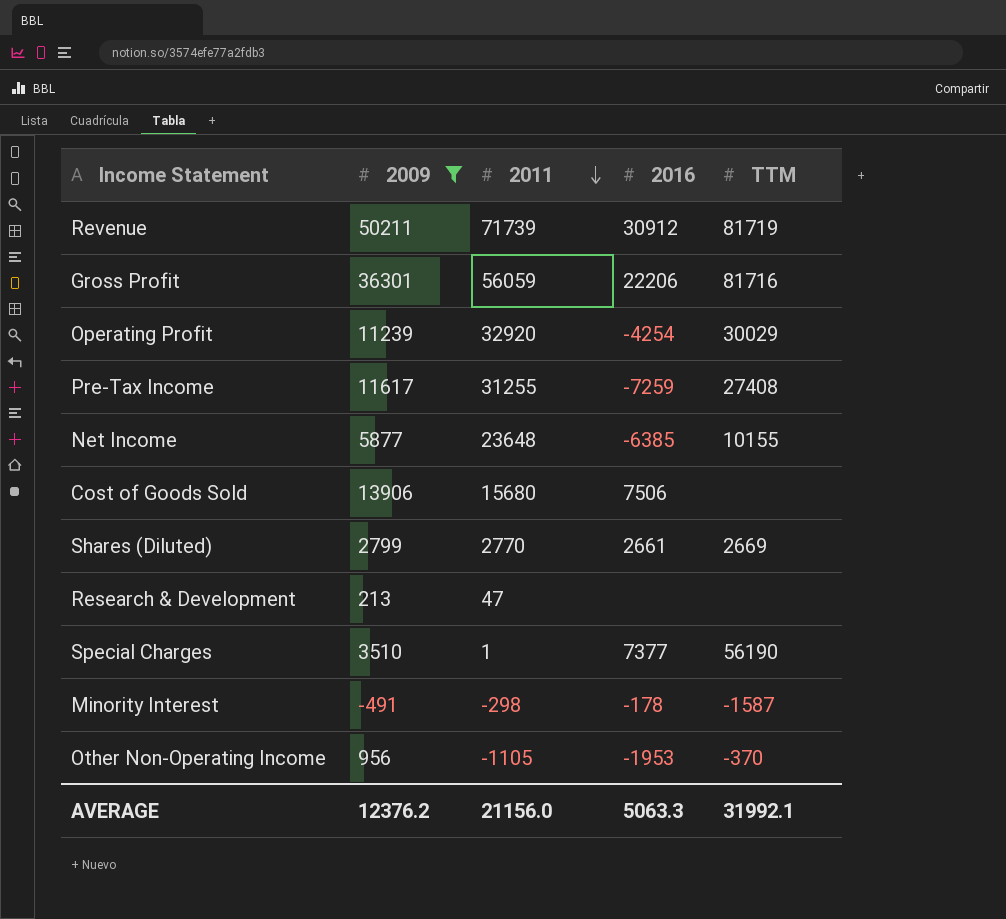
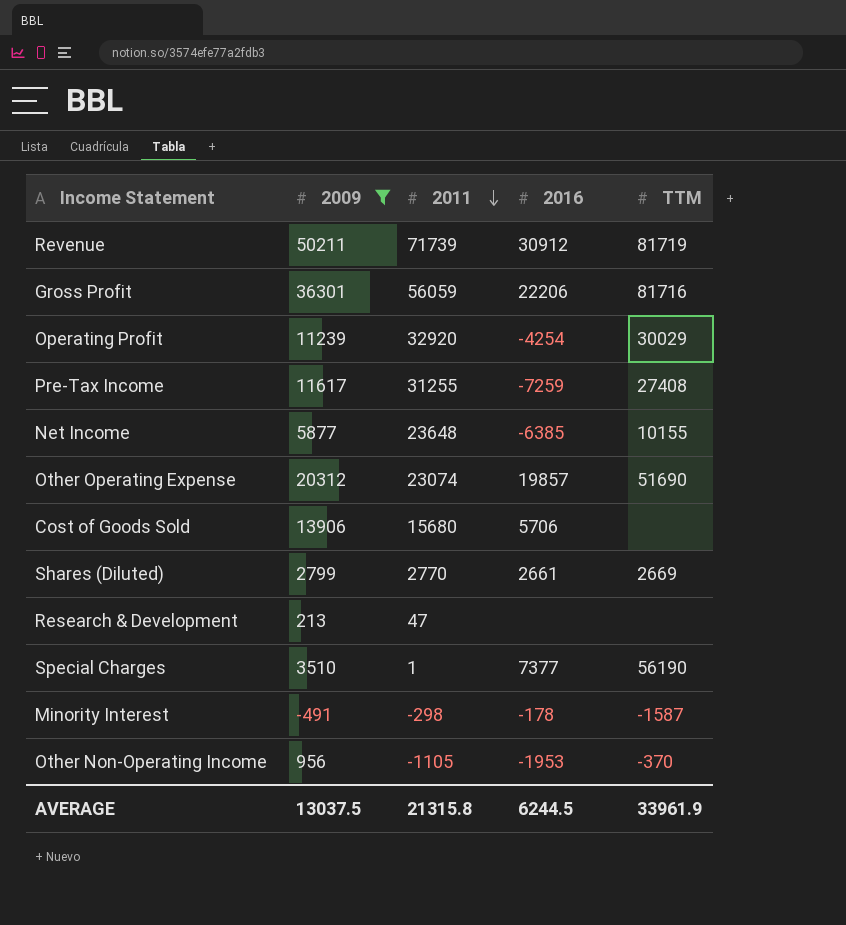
row Other Operating Expense: none -> 20312 | 23074 | 19857 | 51690
Cost of Goods Sold | 2016: 7506 -> 5706
AVERAGE | 2009: 12376.2 -> 13037.5
AVERAGE | 2011: 21156.0 -> 21315.8
AVERAGE | 2016: 5063.3 -> 6244.5
AVERAGE | TTM: 31992.1 -> 33961.9

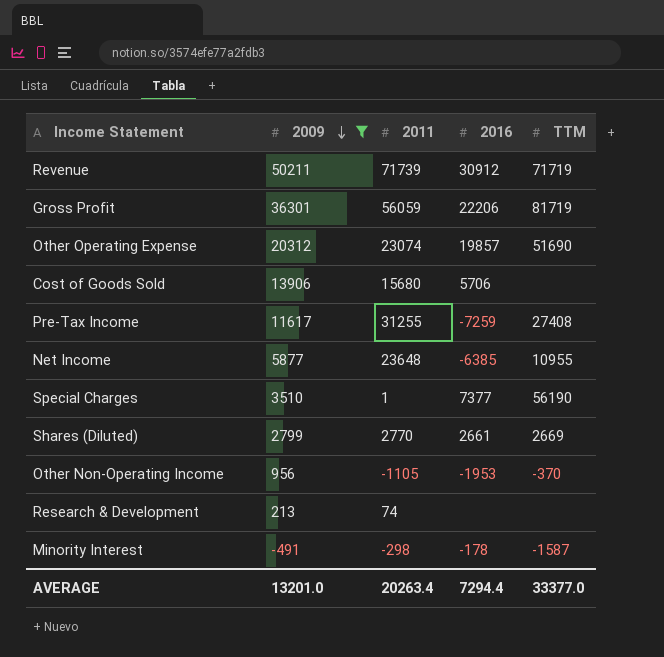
row order: 2011 descending -> 2009 descending
row Operating Profit: 11239 | 32920 | -4254 | 30029 -> none
Revenue | TTM: 81719 -> 71719
Gross Profit | TTM: 81716 -> 81719
Net Income | TTM: 10155 -> 10955
Research & Development | 2011: 47 -> 74
AVERAGE | 2009: 13037.5 -> 13201.0
AVERAGE | 2011: 21315.8 -> 20263.4
AVERAGE | 2016: 6244.5 -> 7294.4
AVERAGE | TTM: 33961.9 -> 33377.0

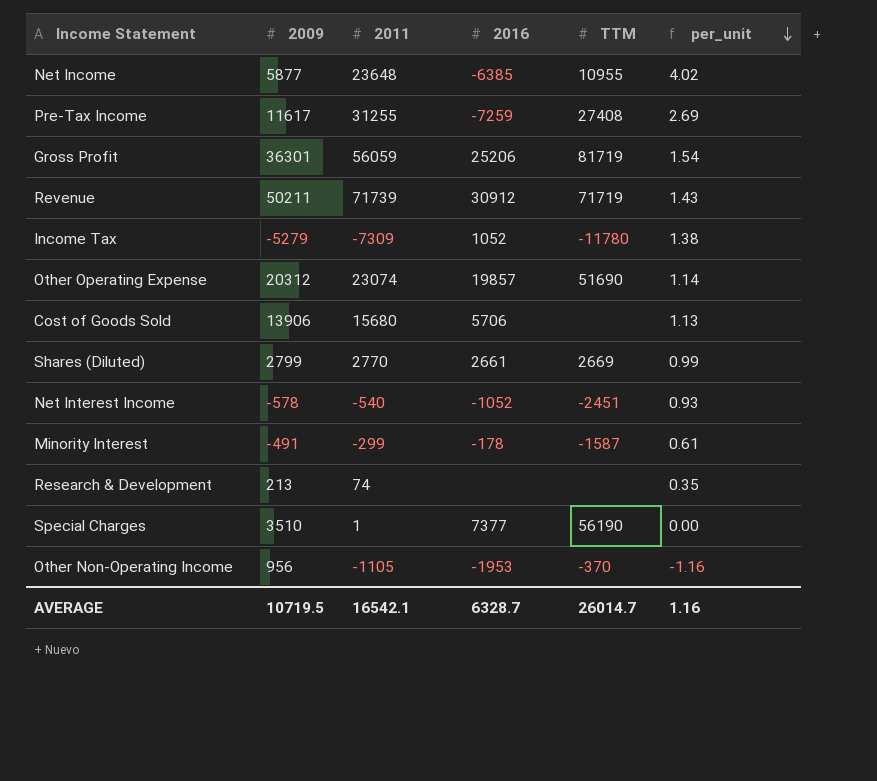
filter: 2009 >= -491 -> none
row order: 2009 descending -> per_unit descending
column per_unit | formula: none -> [2011] / [2009]
Gross Profit | 2016: 22206 -> 25206
Minority Interest | 2011: -298 -> -299
AVERAGE | 2009: 13201.0 -> 10719.5
AVERAGE | 2011: 20263.4 -> 16542.1
AVERAGE | 2016: 7294.4 -> 6328.7
AVERAGE | TTM: 33377.0 -> 26014.7

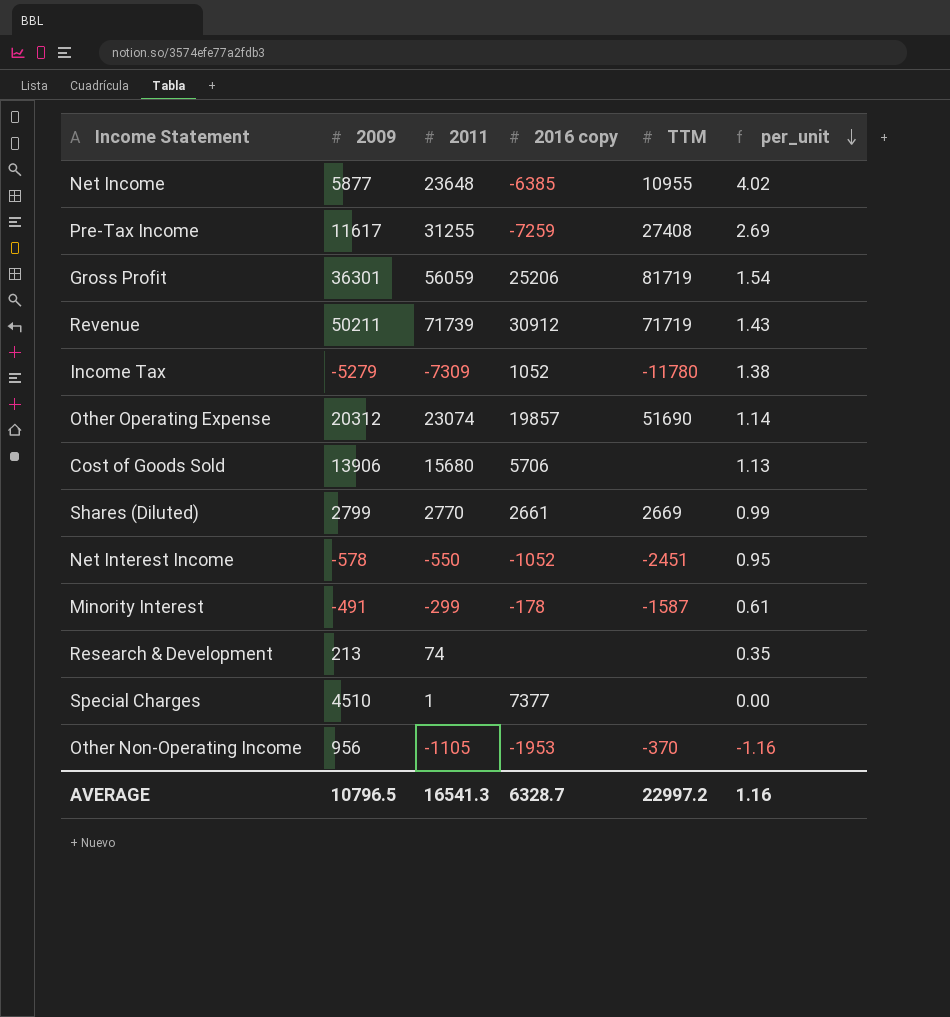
column name: 2016 -> 2016 copy
Net Interest Income | 2011: -540 -> -550
Net Interest Income | per_unit: 0.93 -> 0.95
Special Charges | 2009: 3510 -> 4510
Special Charges | TTM: 56190 -> none
AVERAGE | 2009: 10719.5 -> 10796.5
AVERAGE | 2011: 16542.1 -> 16541.3
AVERAGE | TTM: 26014.7 -> 22997.2

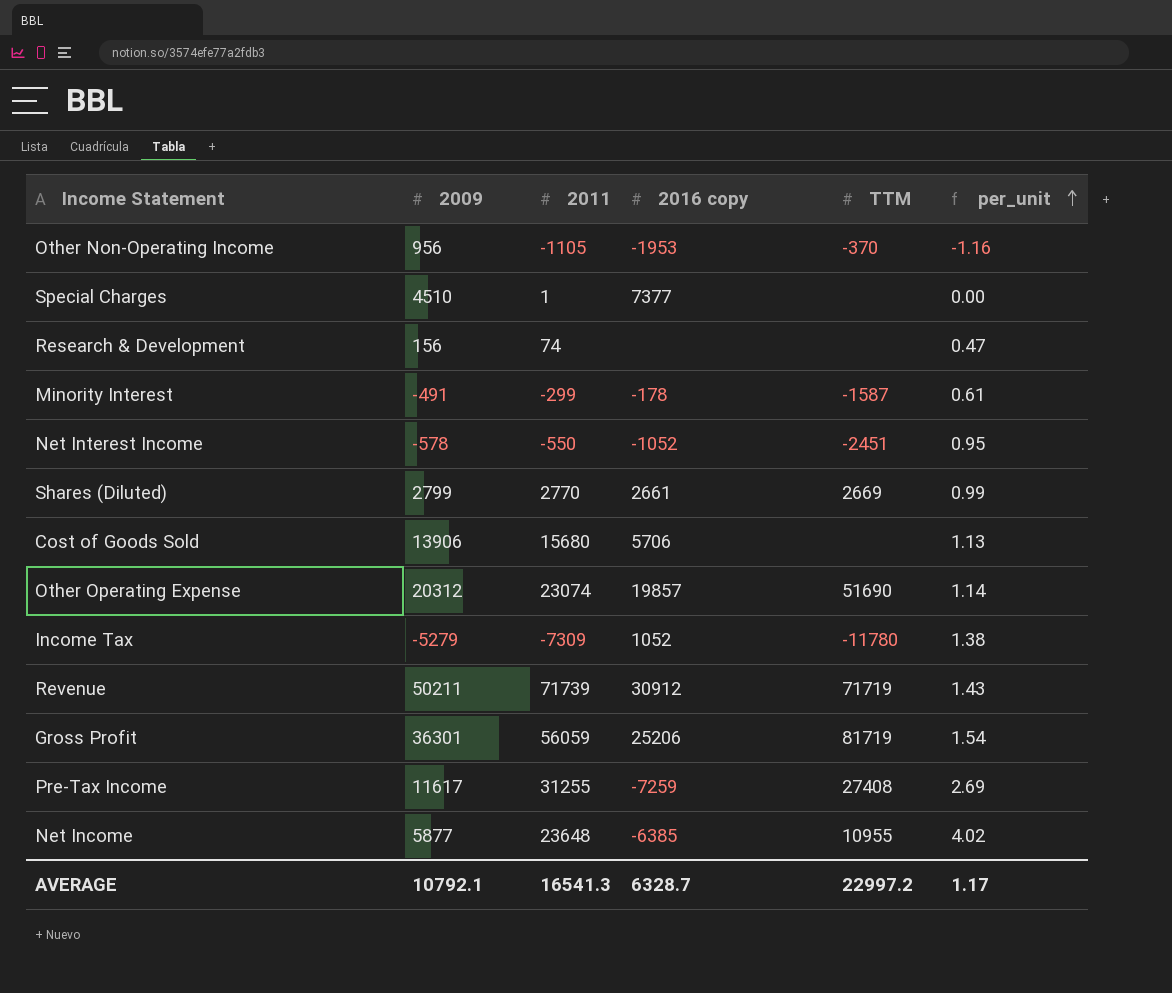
row order: per_unit descending -> per_unit ascending
Research & Development | 2009: 213 -> 156
Research & Development | per_unit: 0.35 -> 0.47
AVERAGE | 2009: 10796.5 -> 10792.1
AVERAGE | per_unit: 1.16 -> 1.17

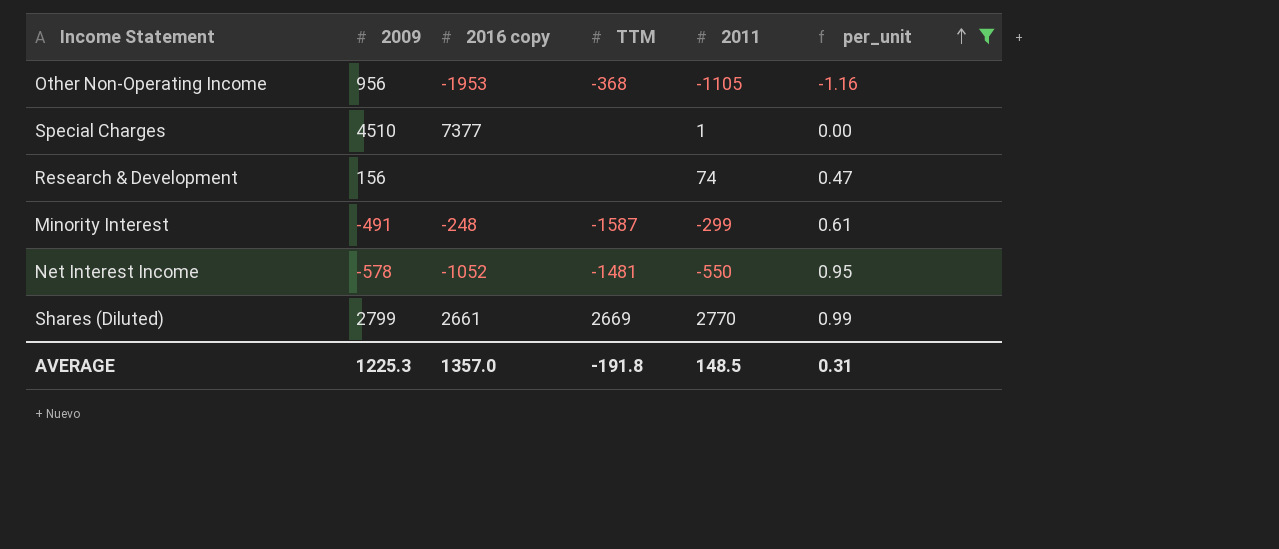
filter: none -> per_unit <= 0.99
column 2011 | position: 3 -> 5
Other Non-Operating Income | TTM: -370 -> -368
Minority Interest | 2016 copy: -178 -> -248
Net Interest Income | TTM: -2451 -> -1481
AVERAGE | 2009: 10792.1 -> 1225.3
AVERAGE | 2016 copy: 6328.7 -> 1357.0
AVERAGE | TTM: 22997.2 -> -191.8
AVERAGE | 2011: 16541.3 -> 148.5
AVERAGE | per_unit: 1.17 -> 0.31

